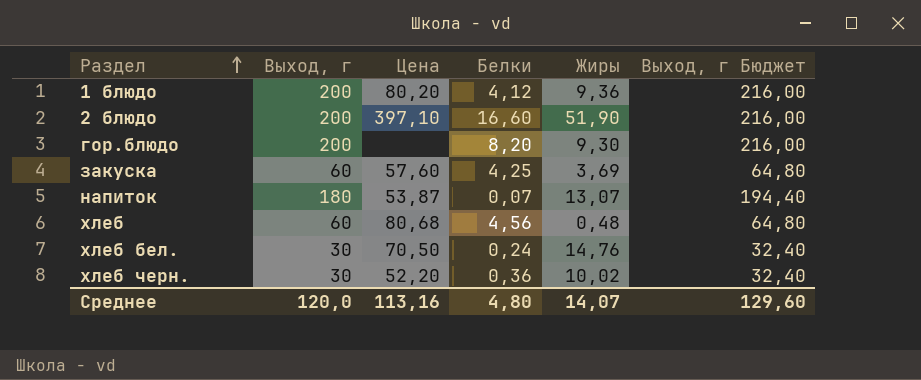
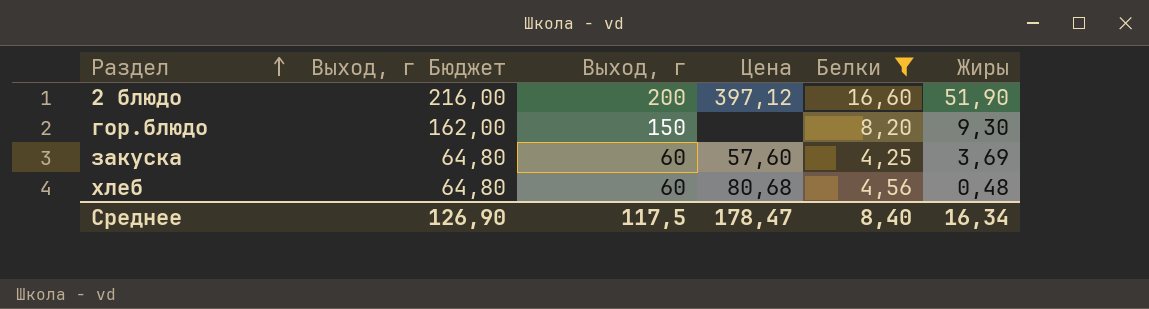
filter: none -> Белки >= 4,25
column Выход, г Бюджет | position: 6 -> 2
2 блюдо | Цена: 397,10 -> 397,12
гор.блюдо | Выход, г Бюджет: 216,00 -> 162,00
гор.блюдо | Выход, г: 200 -> 150
Среднее | Выход, г Бюджет: 129,60 -> 126,90
Среднее | Выход, г: 120,0 -> 117,5
Среднее | Цена: 113,16 -> 178,47
Среднее | Белки: 4,80 -> 8,40
Среднее | Жиры: 14,07 -> 16,34

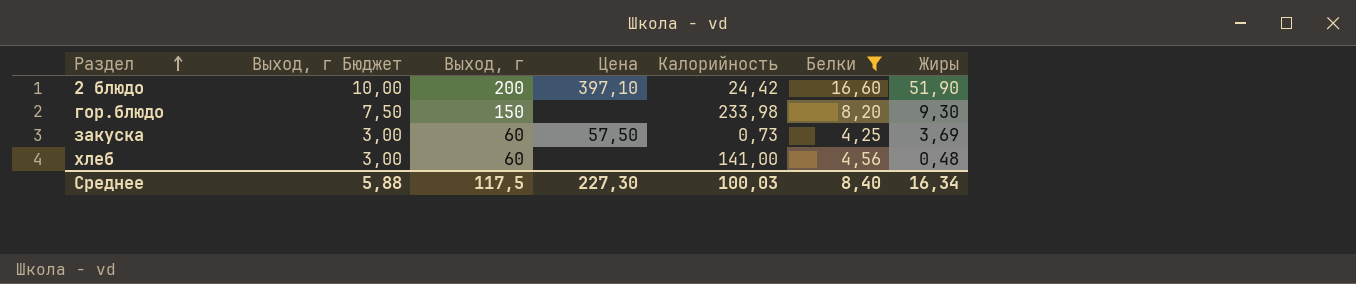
column Выход, г Бюджет | formula: [Выход, г] * 1,08 -> [Выход, г] * 0,05
column Калорийность | position: none -> 5
2 блюдо | Цена: 397,12 -> 397,10
закуска | Цена: 57,60 -> 57,50
хлеб | Цена: 80,68 -> none
Среднее | Выход, г Бюджет: 126,90 -> 5,88
Среднее | Цена: 178,47 -> 227,30

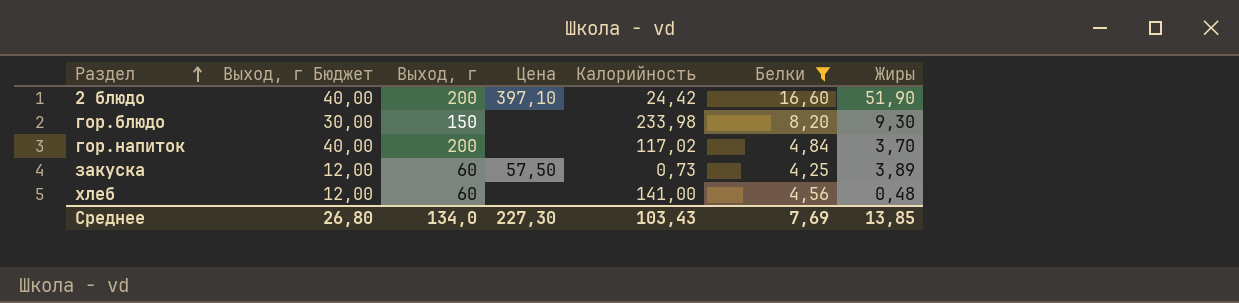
column Выход, г Бюджет | formula: [Выход, г] * 0,05 -> [Выход, г] * 0,2
row гор.напиток: none -> 40,00 | 200 | none | 117,02 | 4,84 | 3,70
закуска | Жиры: 3,69 -> 3,89
Среднее | Выход, г Бюджет: 5,88 -> 26,80
Среднее | Выход, г: 117,5 -> 134,0
Среднее | Калорийность: 100,03 -> 103,43
Среднее | Белки: 8,40 -> 7,69
Среднее | Жиры: 16,34 -> 13,85

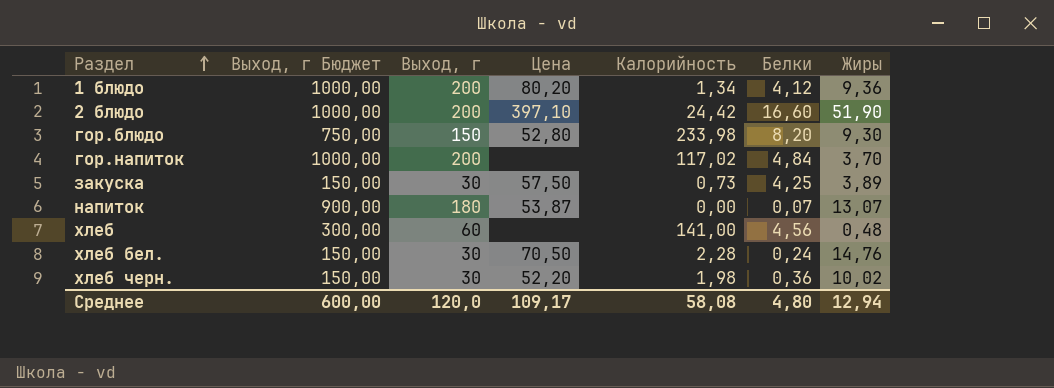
filter: Белки >= 4,25 -> none
column Выход, г Бюджет | formula: [Выход, г] * 0,2 -> [Выход, г] * 5
гор.блюдо | Цена: none -> 52,80
закуска | Выход, г: 60 -> 30
Среднее | Выход, г Бюджет: 26,80 -> 600,00
Среднее | Выход, г: 134,0 -> 120,0
Среднее | Цена: 227,30 -> 109,17
Среднее | Калорийность: 103,43 -> 58,08
Среднее | Белки: 7,69 -> 4,80
Среднее | Жиры: 13,85 -> 12,94

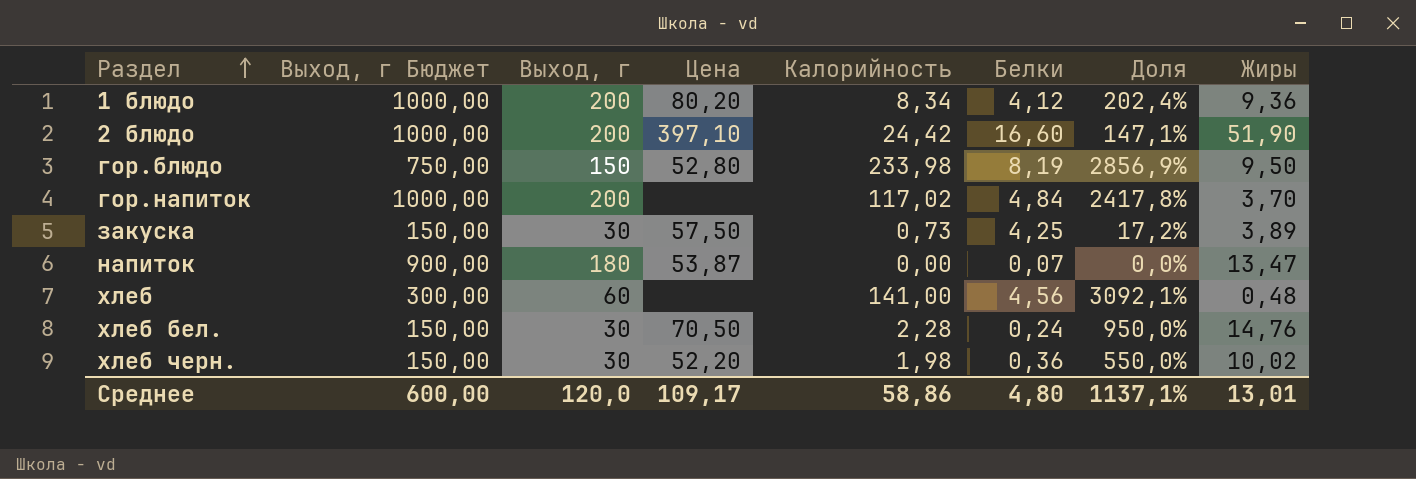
column Доля | formula: none -> [Калорийность] / [Белки]
1 блюдо | Калорийность: 1,34 -> 8,34
гор.блюдо | Белки: 8,20 -> 8,19
гор.блюдо | Жиры: 9,30 -> 9,50
напиток | Жиры: 13,07 -> 13,47
Среднее | Калорийность: 58,08 -> 58,86
Среднее | Жиры: 12,94 -> 13,01

